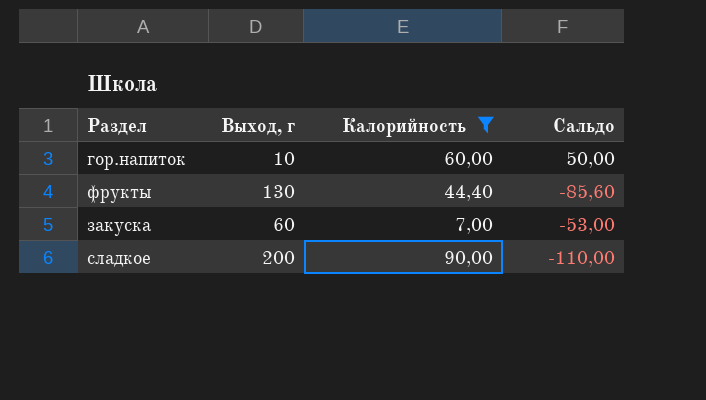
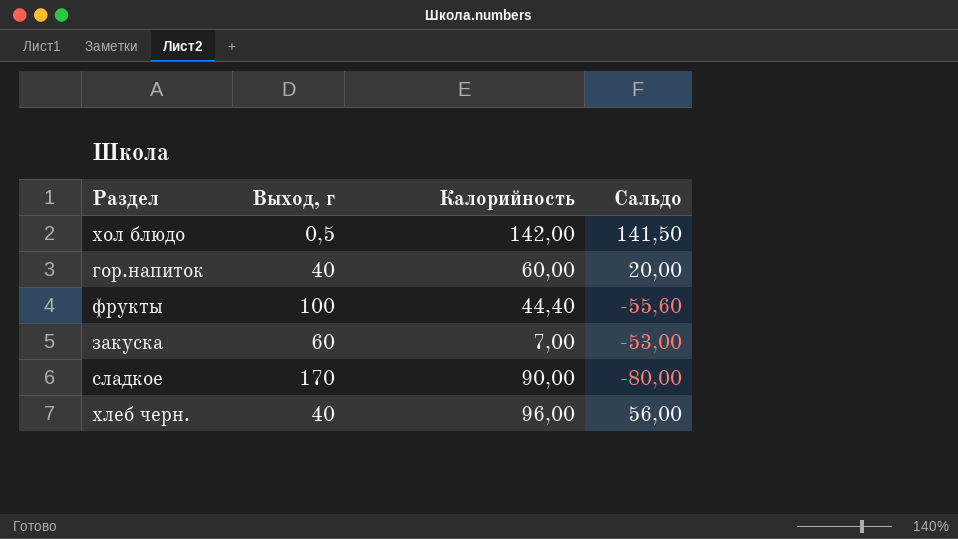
filter: Калорийность <= 90,00 -> none
гор.напиток | Выход, г: 10 -> 40
гор.напиток | Сальдо: 50,00 -> 20,00
фрукты | Выход, г: 130 -> 100
фрукты | Сальдо: -85,60 -> -55,60
сладкое | Выход, г: 200 -> 170
сладкое | Сальдо: -110,00 -> -80,00

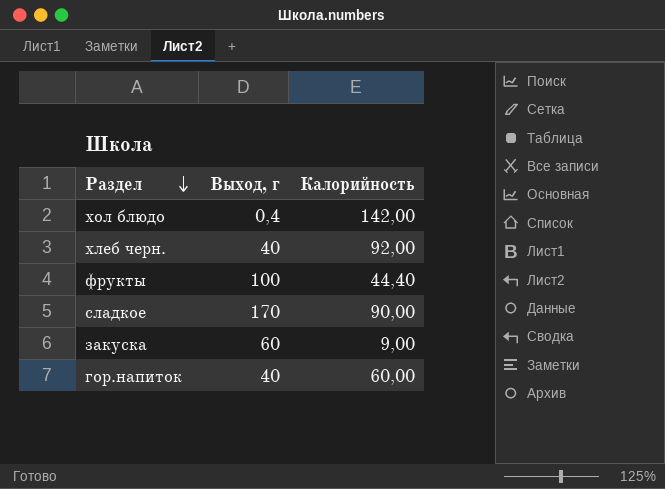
row order: none -> Раздел descending
column Сальдо | formula: [Калорийность] - [Выход, г] -> none
хол блюдо | Выход, г: 0,5 -> 0,4
хлеб черн. | Калорийность: 96,00 -> 92,00
закуска | Калорийность: 7,00 -> 9,00

